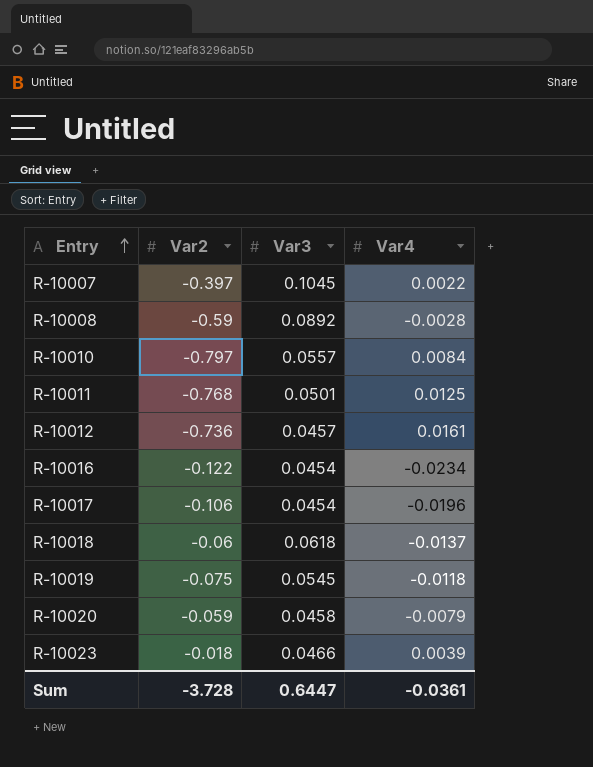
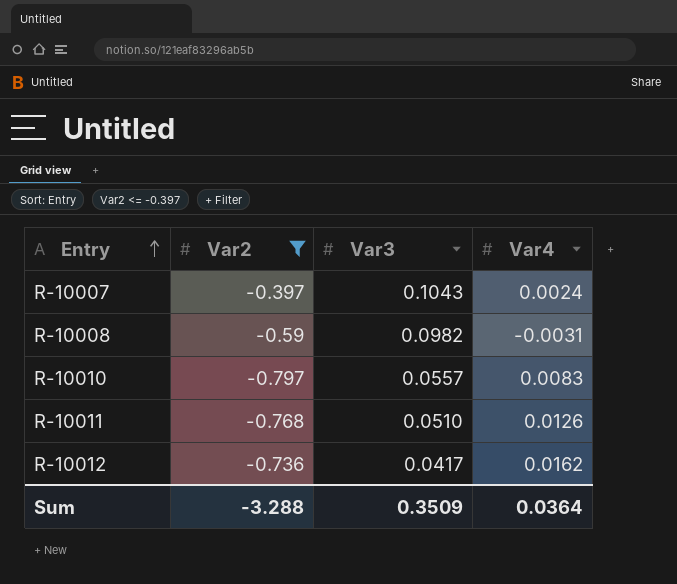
filter: none -> Var2 <= -0.397
R-10007 | Var3: 0.1045 -> 0.1043
R-10007 | Var4: 0.0022 -> 0.0024
R-10008 | Var3: 0.0892 -> 0.0982
R-10008 | Var4: -0.0028 -> -0.0031
R-10010 | Var4: 0.0084 -> 0.0083
R-10011 | Var3: 0.0501 -> 0.0510
R-10011 | Var4: 0.0125 -> 0.0126
R-10012 | Var3: 0.0457 -> 0.0417
R-10012 | Var4: 0.0161 -> 0.0162
Sum | Var2: -3.728 -> -3.288
Sum | Var3: 0.6447 -> 0.3509
Sum | Var4: -0.0361 -> 0.0364

